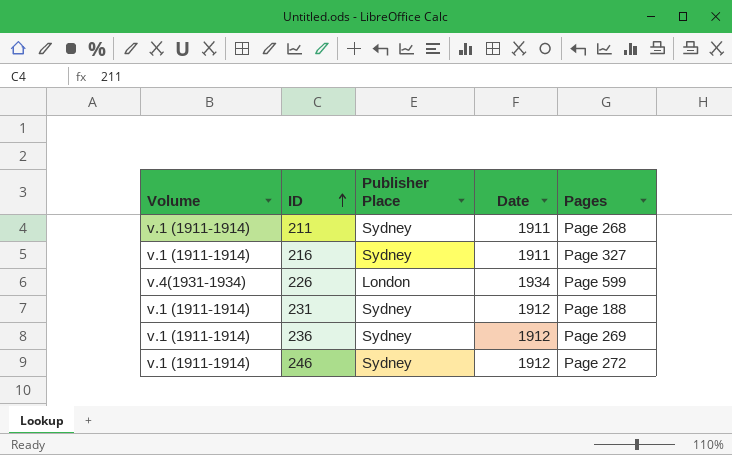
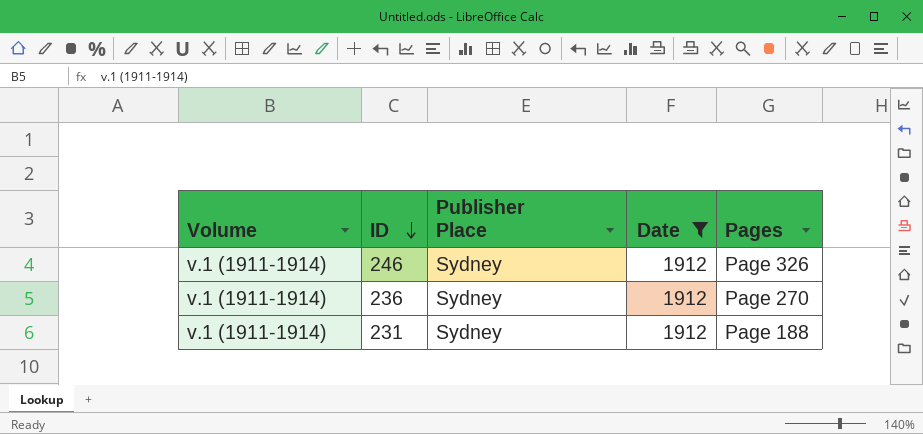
filter: none -> Date = 1912
row order: ID ascending -> ID descending
246 | Pages: Page 272 -> Page 326
236 | Pages: Page 269 -> Page 270

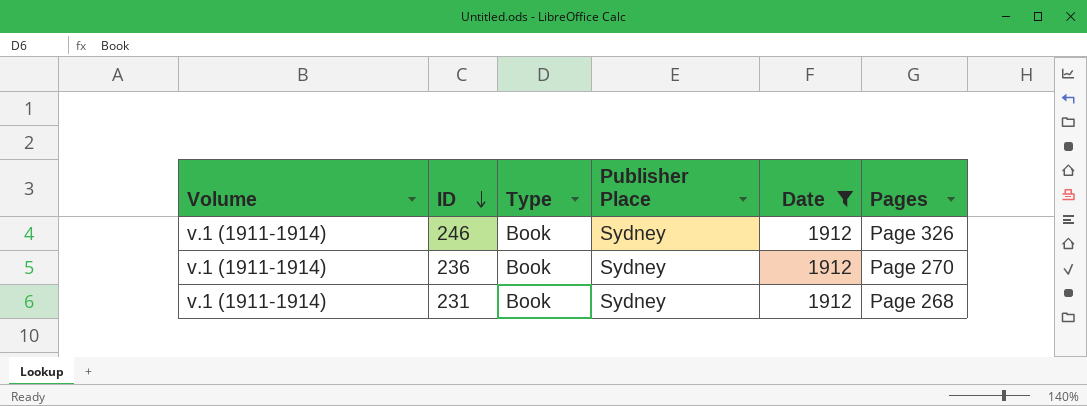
column Type | position: none -> 3
231 | Pages: Page 188 -> Page 268

